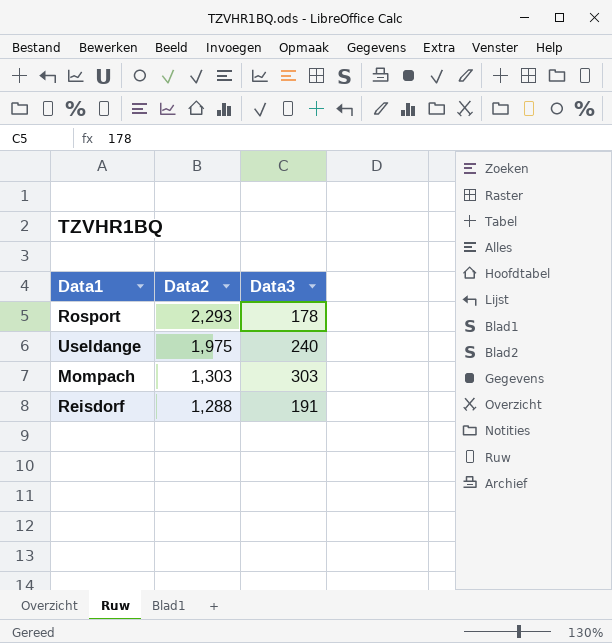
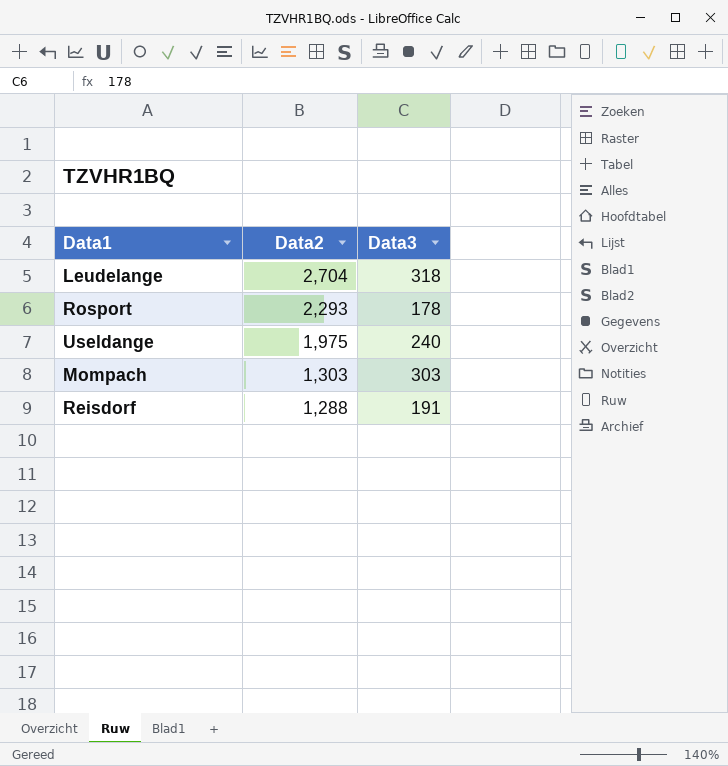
row Leudelange: none -> 2,704 | 318

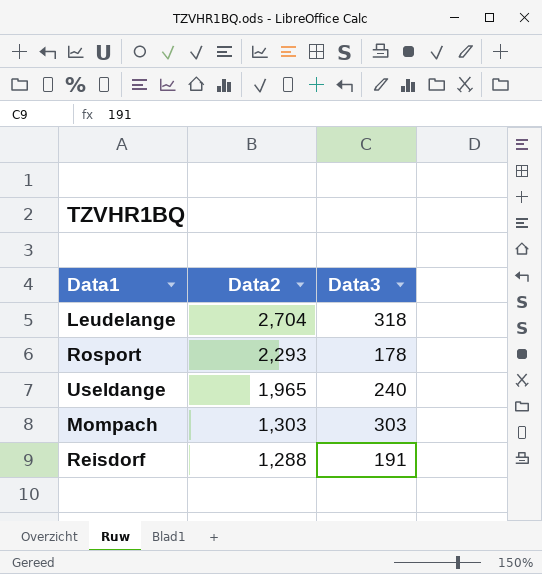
Useldange | Data2: 1,975 -> 1,965

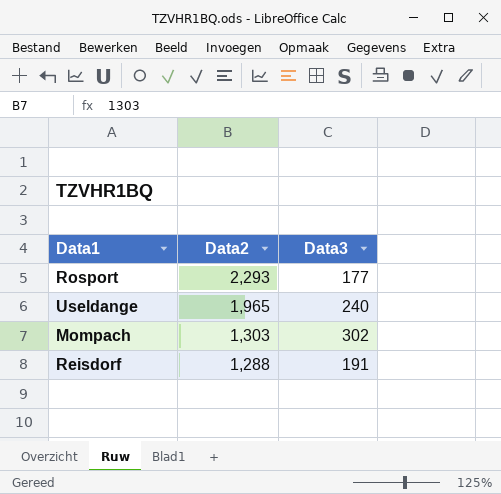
row Leudelange: 2,704 | 318 -> none
Rosport | Data3: 178 -> 177
Mompach | Data3: 303 -> 302

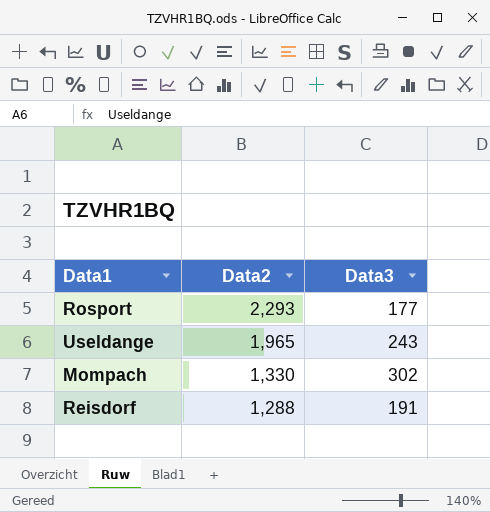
Useldange | Data3: 240 -> 243
Mompach | Data2: 1,303 -> 1,330

